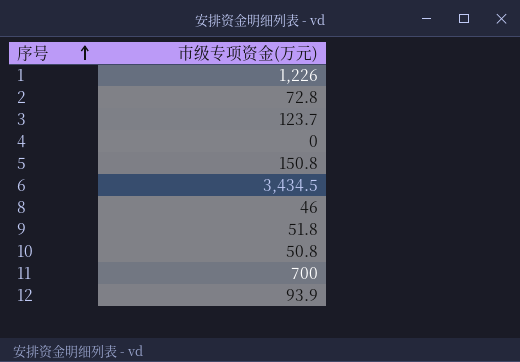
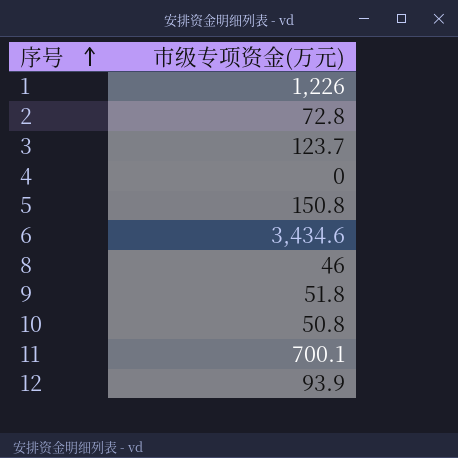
6 | 市级专项资金(万元): 3,434.5 -> 3,434.6
11 | 市级专项资金(万元): 700 -> 700.1

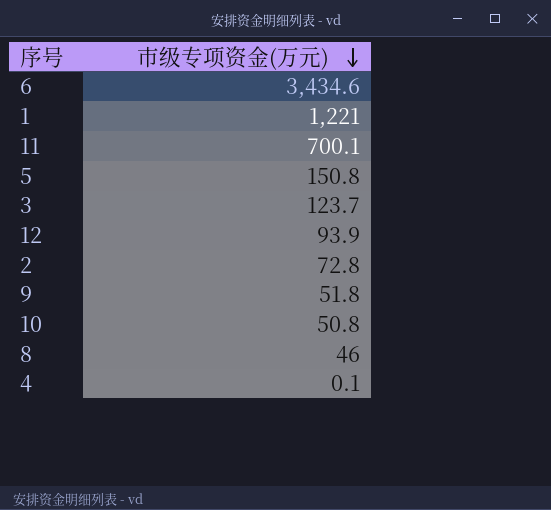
row order: 序号 ascending -> 市级专项资金(万元) descending
1 | 市级专项资金(万元): 1,226 -> 1,221
4 | 市级专项资金(万元): 0 -> 0.1

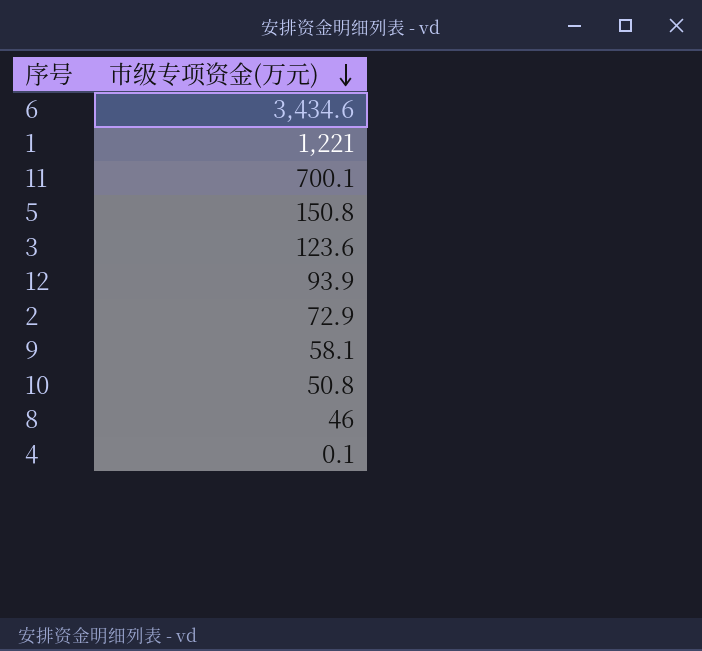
3 | 市级专项资金(万元): 123.7 -> 123.6
2 | 市级专项资金(万元): 72.8 -> 72.9
9 | 市级专项资金(万元): 51.8 -> 58.1

